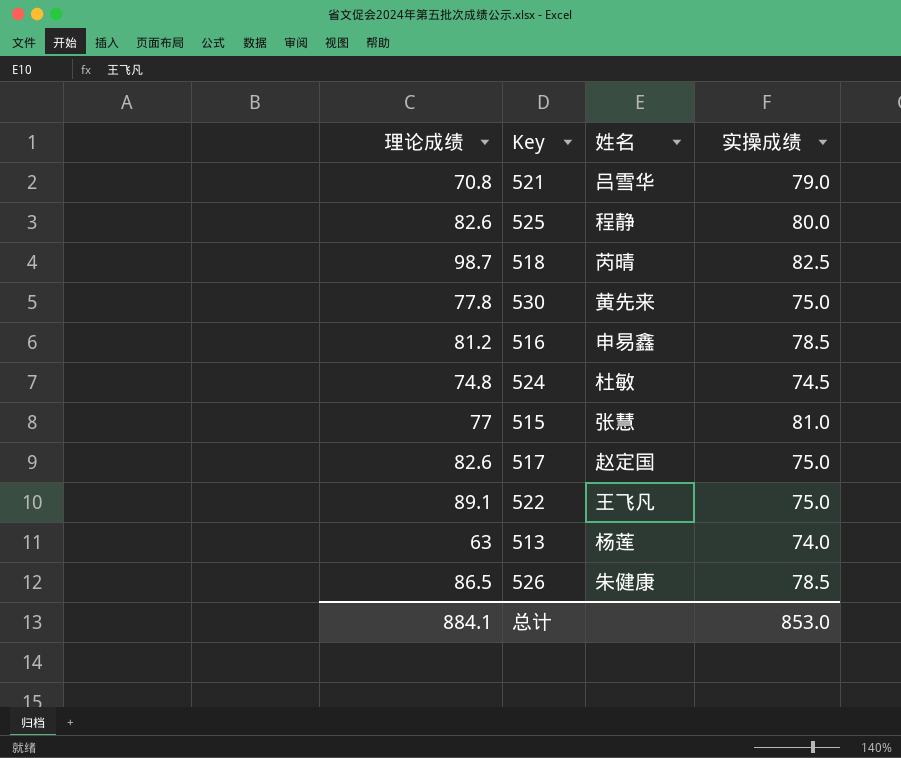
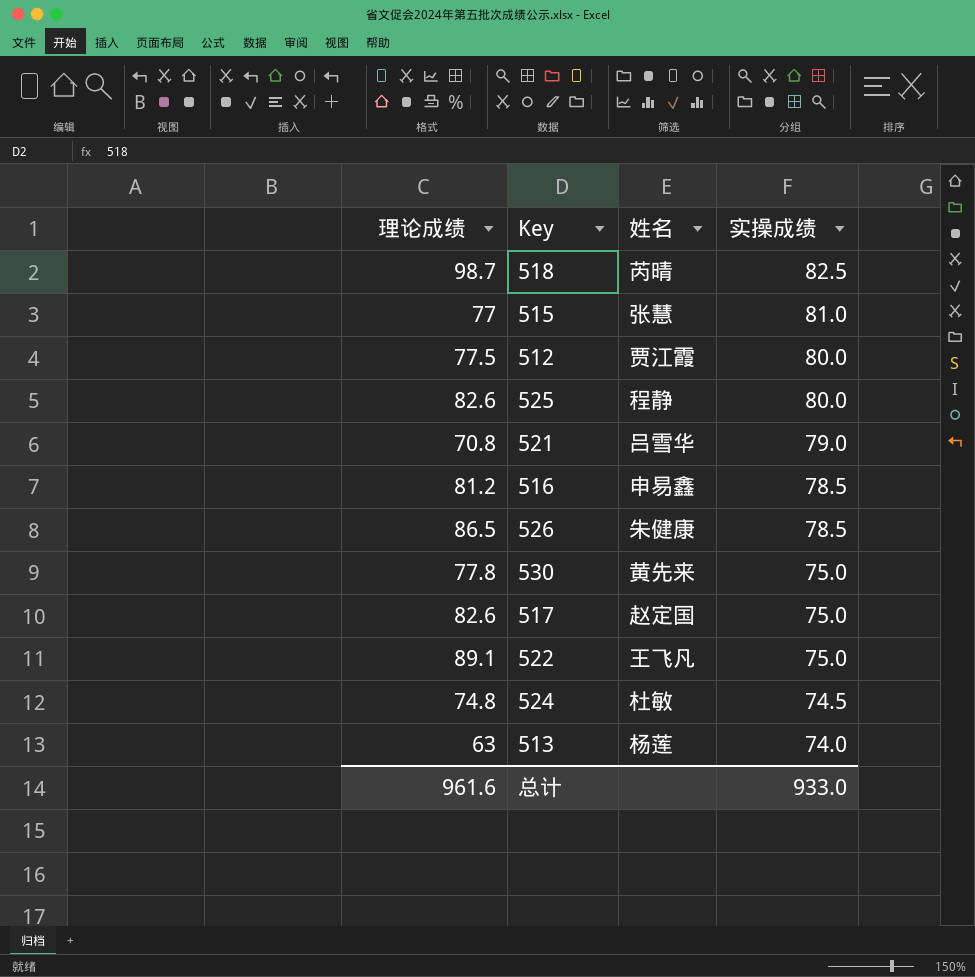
row order: none -> 实操成绩 descending
row 512: none -> 77.5 | 贾江霞 | 80.0
总计 | 理论成绩: 884.1 -> 961.6
总计 | 实操成绩: 853.0 -> 933.0

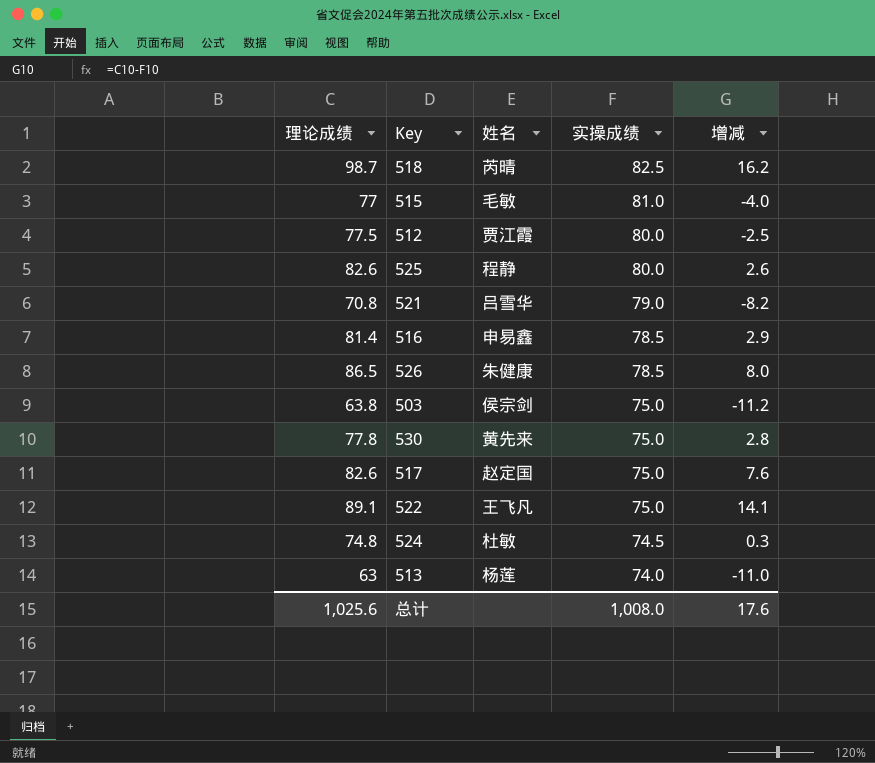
column 增减 | formula: none -> [理论成绩] - [实操成绩]
515 | 姓名: 张慧 -> 毛敏
516 | 理论成绩: 81.2 -> 81.4
row 503: none -> 63.8 | 侯宗剑 | 75.0 | -11.2
总计 | 理论成绩: 961.6 -> 1,025.6
总计 | 实操成绩: 933.0 -> 1,008.0

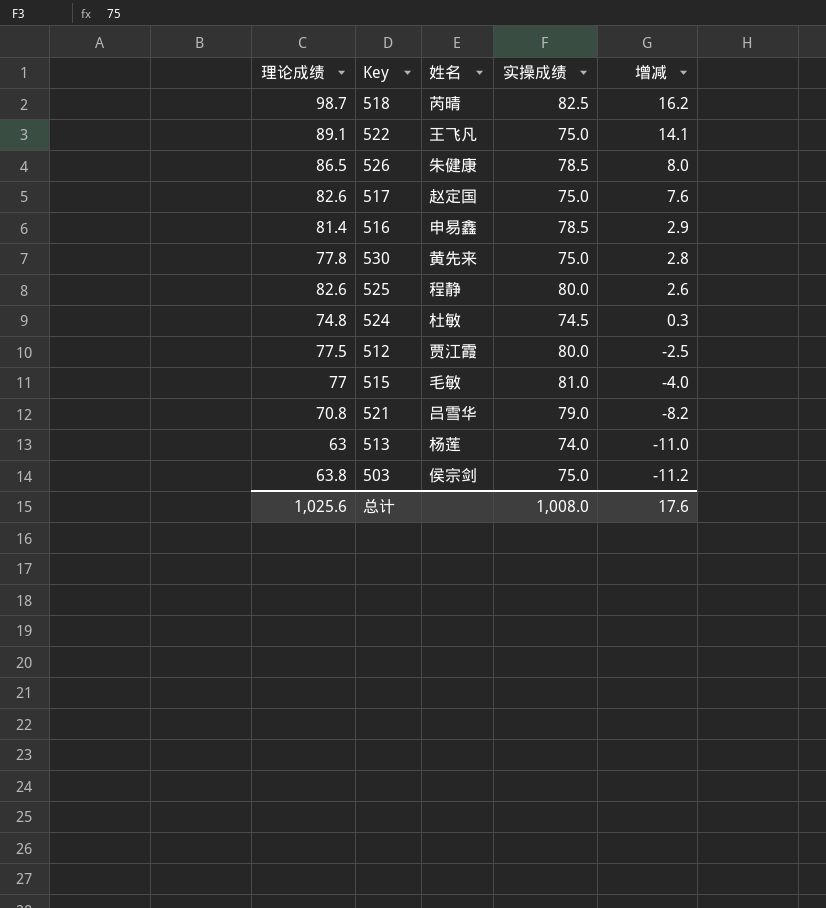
row order: 实操成绩 descending -> 增减 descending

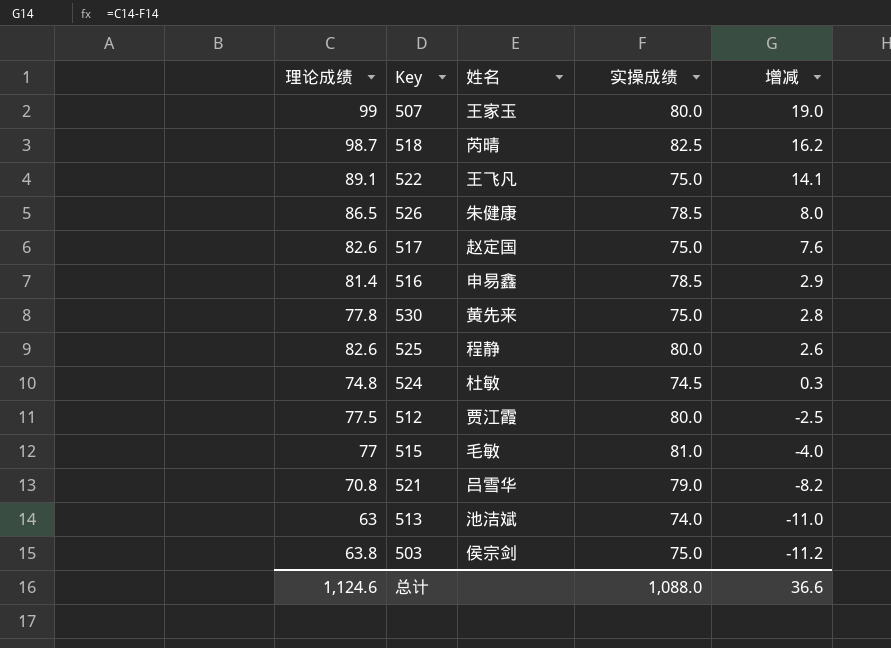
row 507: none -> 99 | 王家玉 | 80.0 | 19.0
513 | 姓名: 杨莲 -> 池洁斌
总计 | 理论成绩: 1,025.6 -> 1,124.6
总计 | 实操成绩: 1,008.0 -> 1,088.0
总计 | 增减: 17.6 -> 36.6

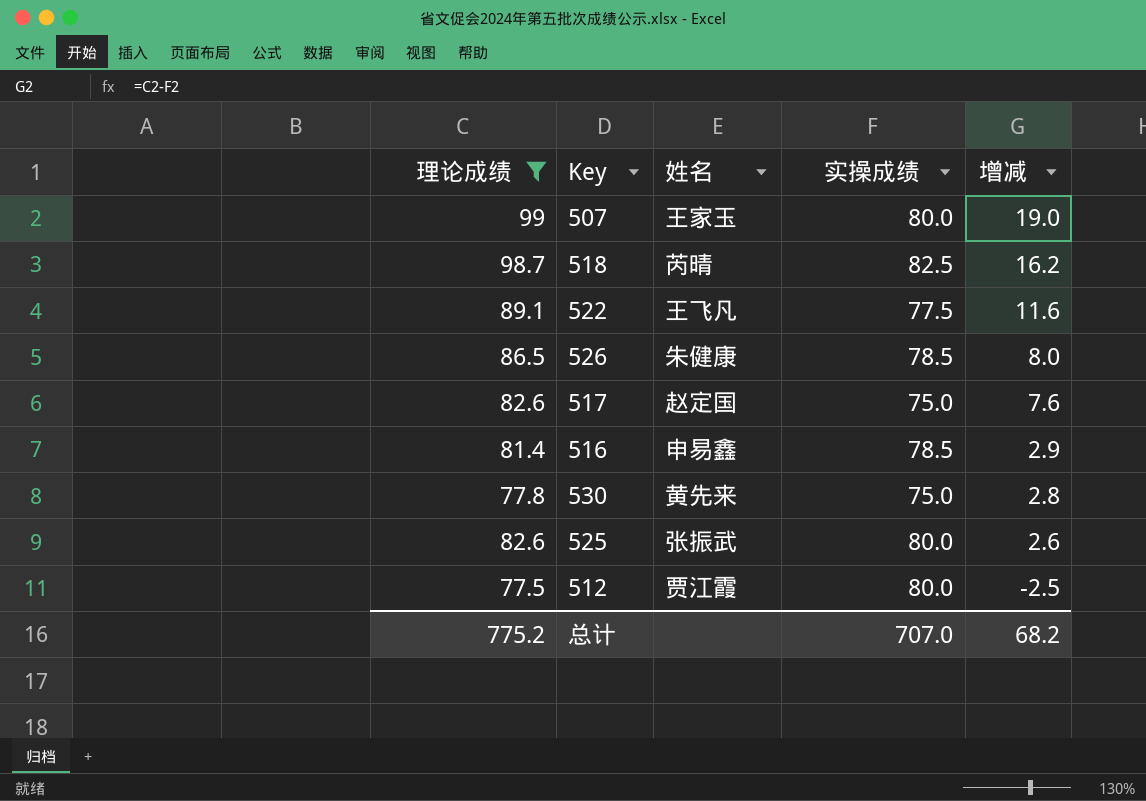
filter: none -> 理论成绩 >= 77.5
522 | 实操成绩: 75.0 -> 77.5
522 | 增减: 14.1 -> 11.6
525 | 姓名: 程静 -> 张振武
总计 | 理论成绩: 1,124.6 -> 775.2
总计 | 实操成绩: 1,088.0 -> 707.0
总计 | 增减: 36.6 -> 68.2

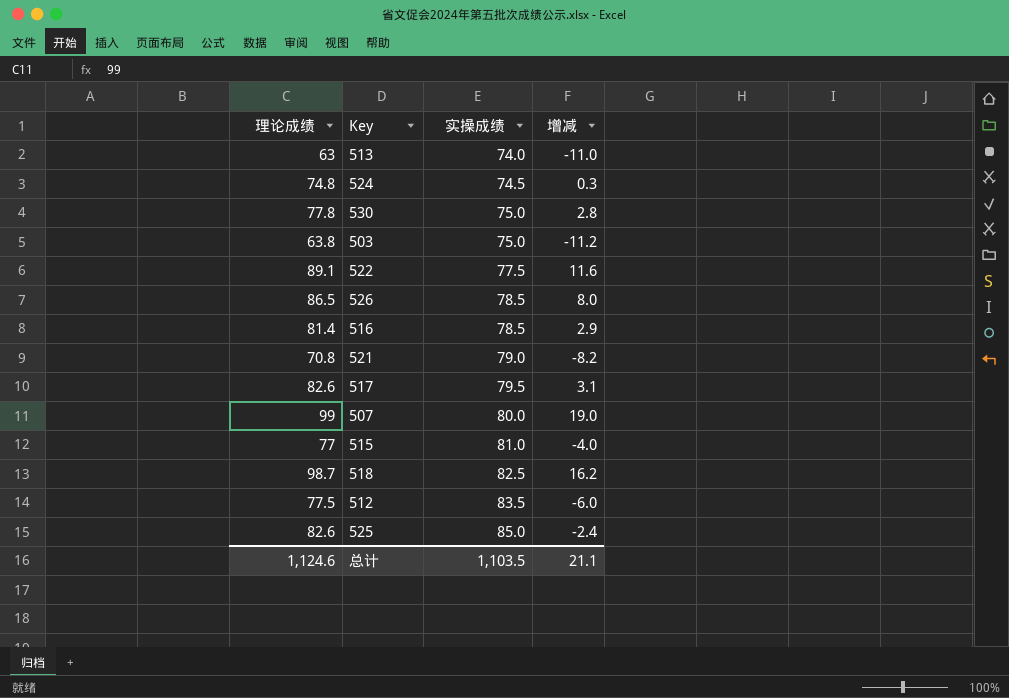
filter: 理论成绩 >= 77.5 -> none
row order: 增减 descending -> 实操成绩 ascending
column 姓名 | position: 3 -> none
517 | 实操成绩: 75.0 -> 79.5
517 | 增减: 7.6 -> 3.1
512 | 实操成绩: 80.0 -> 83.5
512 | 增减: -2.5 -> -6.0
525 | 实操成绩: 80.0 -> 85.0
525 | 增减: 2.6 -> -2.4
总计 | 理论成绩: 775.2 -> 1,124.6
总计 | 实操成绩: 707.0 -> 1,103.5
总计 | 增减: 68.2 -> 21.1

